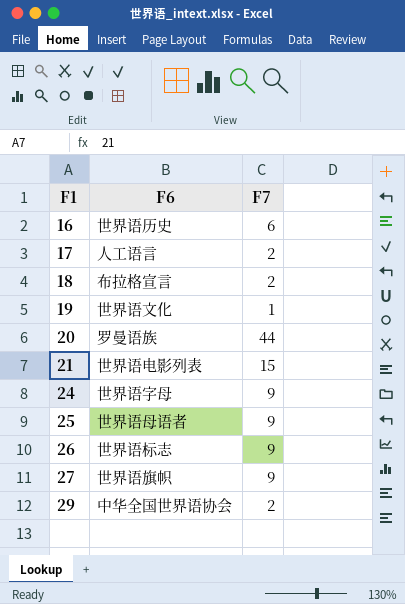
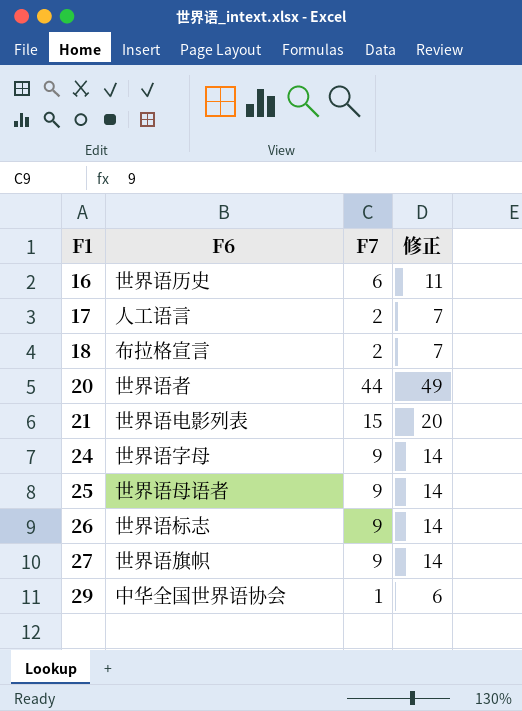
column 修正 | formula: none -> [F7] + 5
row 19: 世界语文化 | 1 -> none
20 | F6: 罗曼语族 -> 世界语者
29 | F7: 2 -> 1

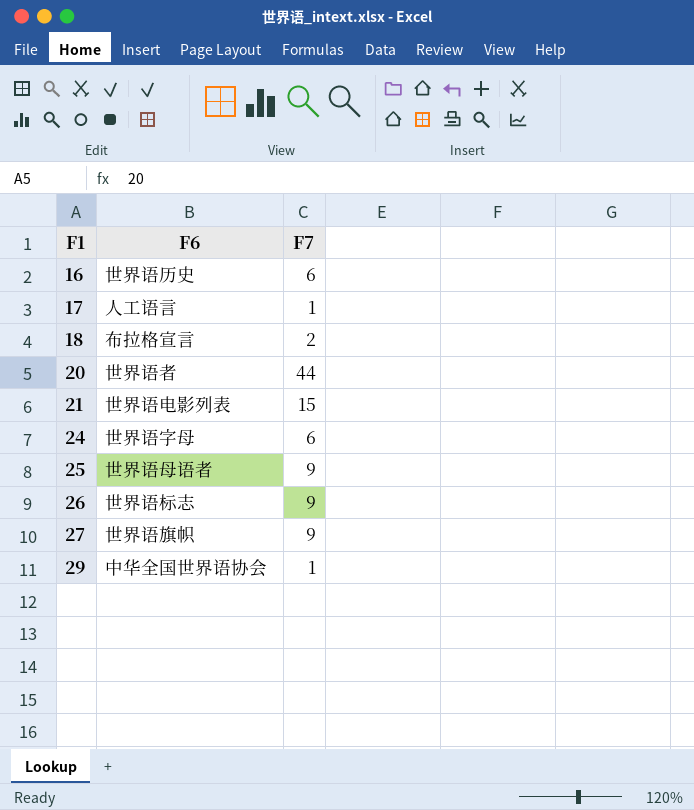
column 修正 | formula: [F7] + 5 -> none
17 | F7: 2 -> 1
24 | F7: 9 -> 6

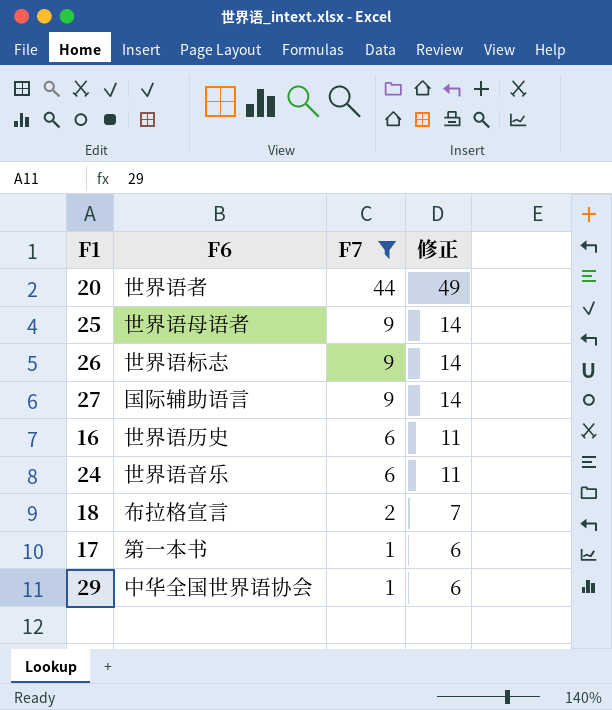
filter: none -> F7 != 15
row order: F1 ascending -> F7 descending
column 修正 | formula: none -> [F7] + 5
27 | F6: 世界语旗帜 -> 国际辅助语言
24 | F6: 世界语字母 -> 世界语音乐
17 | F6: 人工语言 -> 第一本书

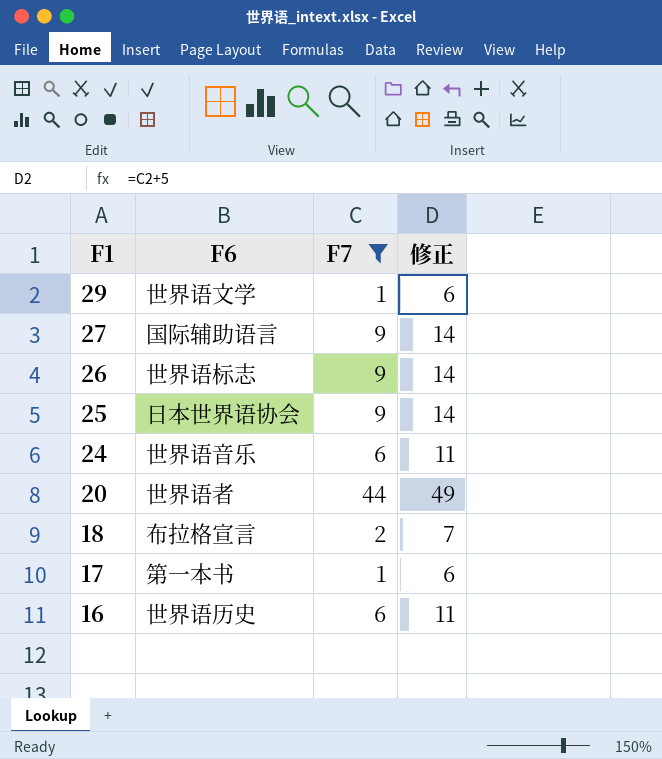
row order: F7 descending -> F1 descending
29 | F6: 中华全国世界语协会 -> 世界语文学
25 | F6: 世界语母语者 -> 日本世界语协会

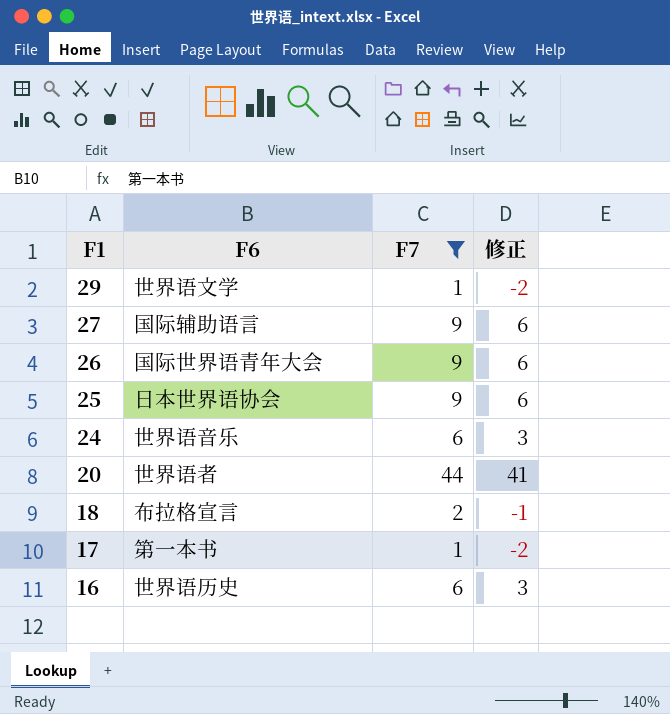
column 修正 | formula: [F7] + 5 -> [F7] - 3
26 | F6: 世界语标志 -> 国际世界语青年大会

